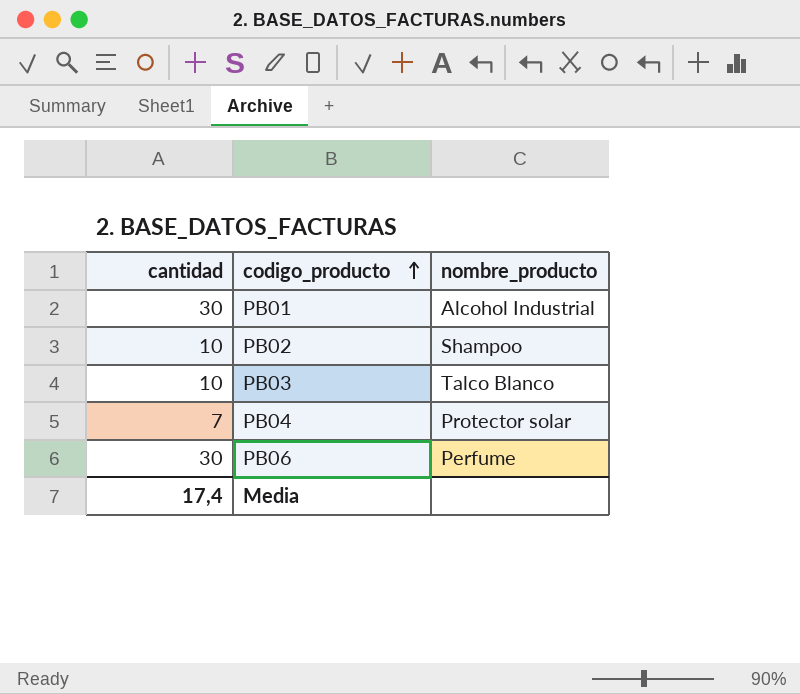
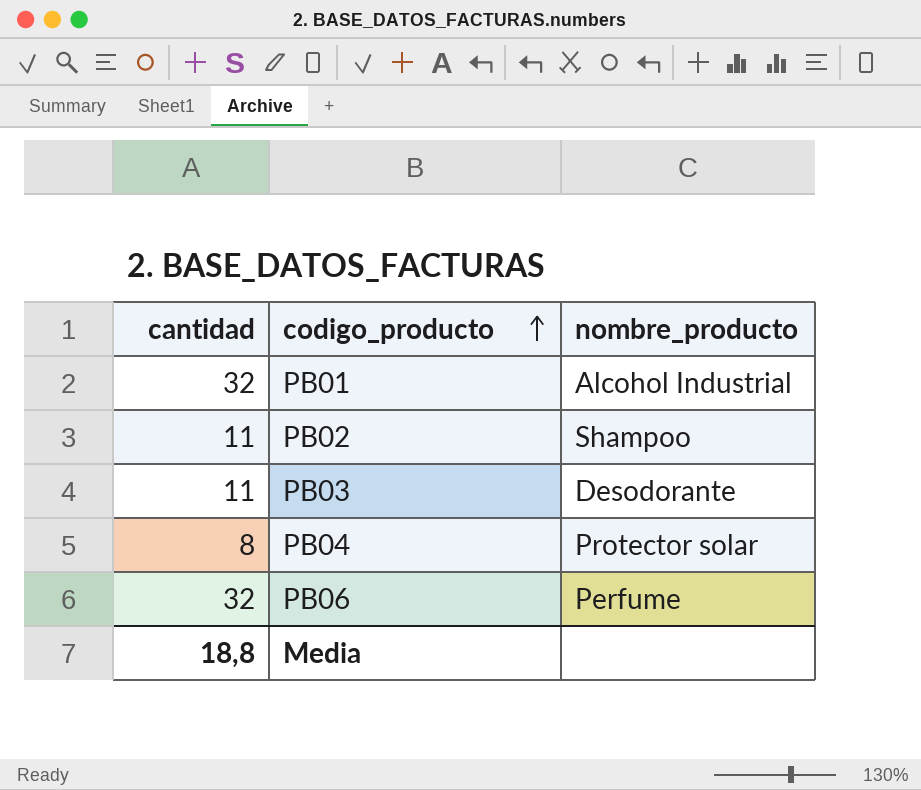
PB01 | cantidad: 30 -> 32
PB02 | cantidad: 10 -> 11
PB03 | cantidad: 10 -> 11
PB03 | nombre_producto: Talco Blanco -> Desodorante
PB04 | cantidad: 7 -> 8
PB06 | cantidad: 30 -> 32
Media | cantidad: 17,4 -> 18,8

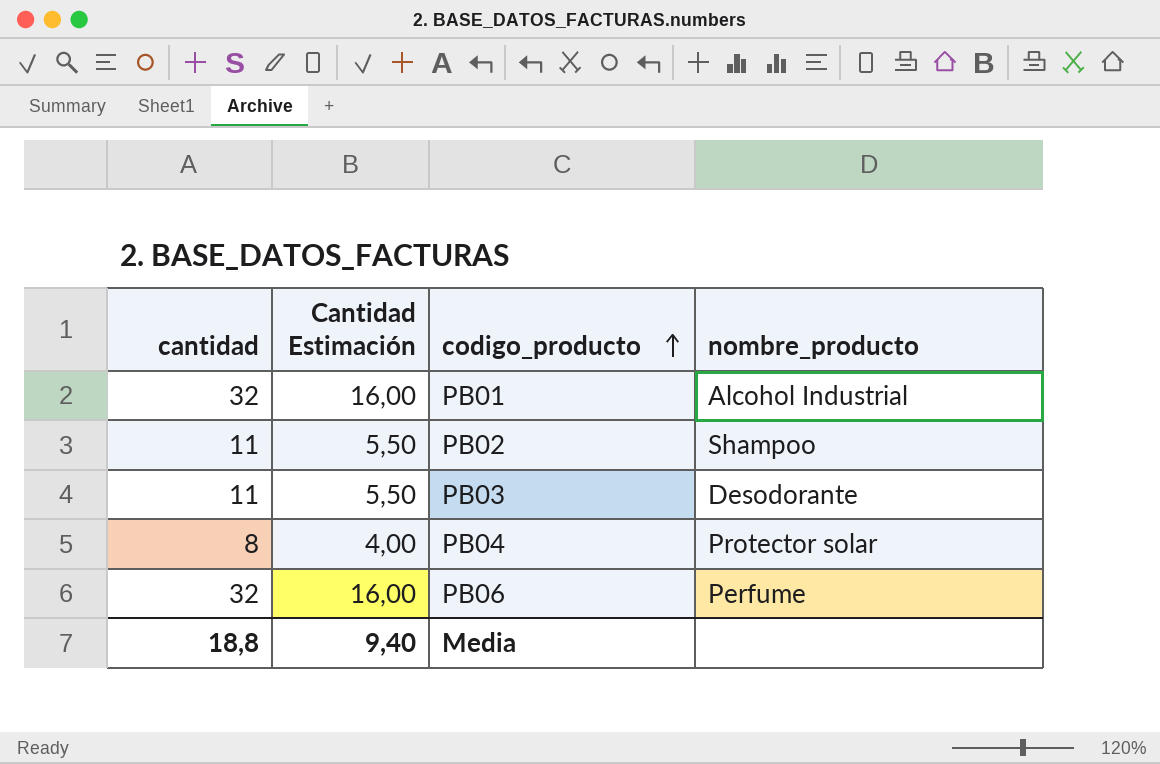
column Cantidad Estimación | formula: none -> [cantidad] * 0,5

